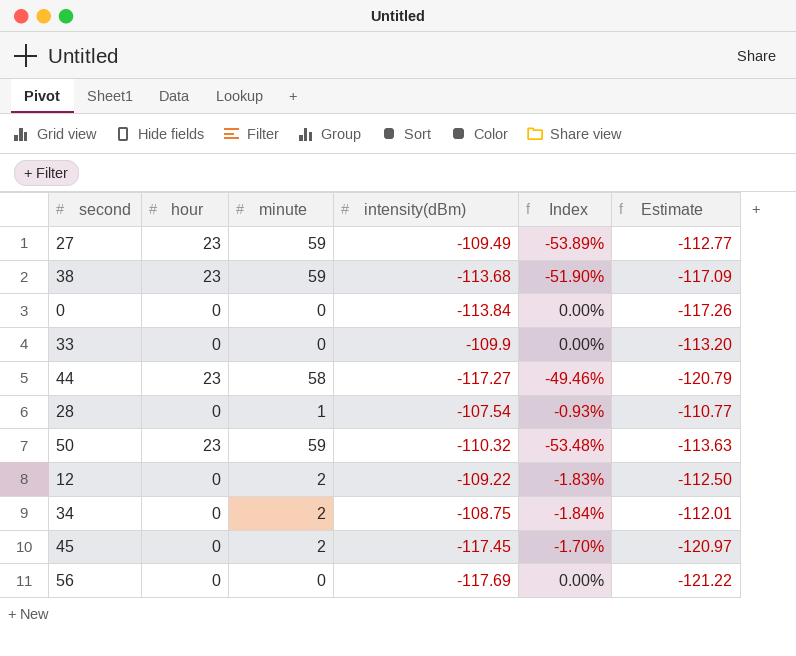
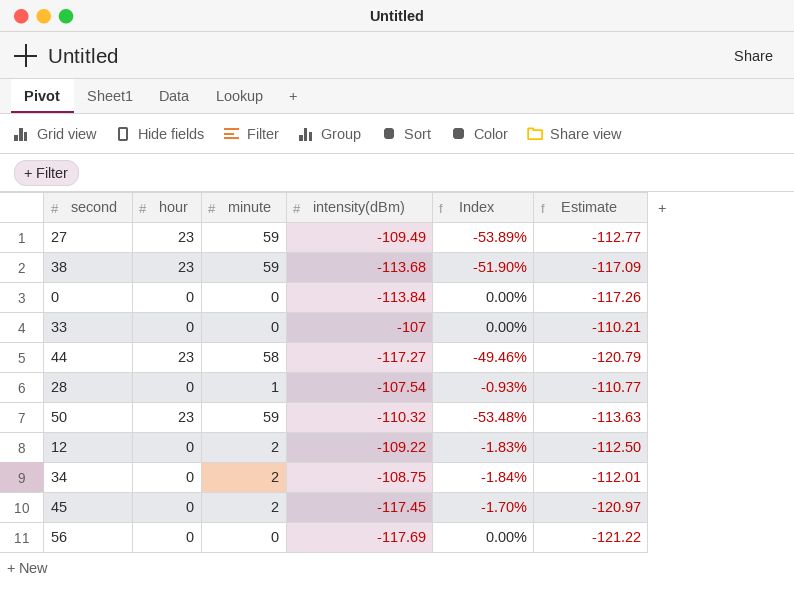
33 | intensity(dBm): -109.9 -> -107
33 | Estimate: -113.20 -> -110.21

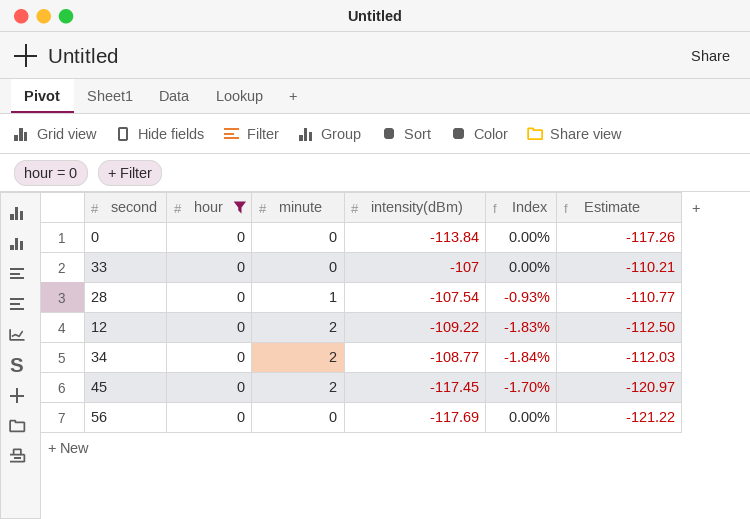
filter: none -> hour = 0
34 | intensity(dBm): -108.75 -> -108.77
34 | Estimate: -112.01 -> -112.03

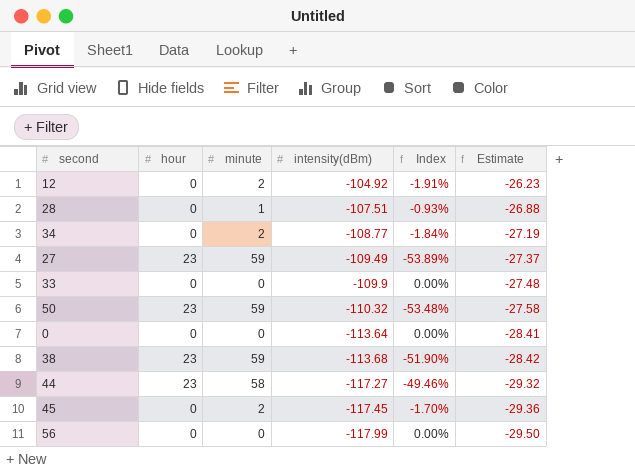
filter: hour = 0 -> none
row order: none -> intensity(dBm) descending
column Estimate | formula: [intensity(dBm)] * 1.03 -> [intensity(dBm)] * 0.25
12 | intensity(dBm): -109.22 -> -104.92
12 | Index: -1.83% -> -1.91%
28 | intensity(dBm): -107.54 -> -107.51
33 | intensity(dBm): -107 -> -109.9
0 | intensity(dBm): -113.84 -> -113.64
56 | intensity(dBm): -117.69 -> -117.99

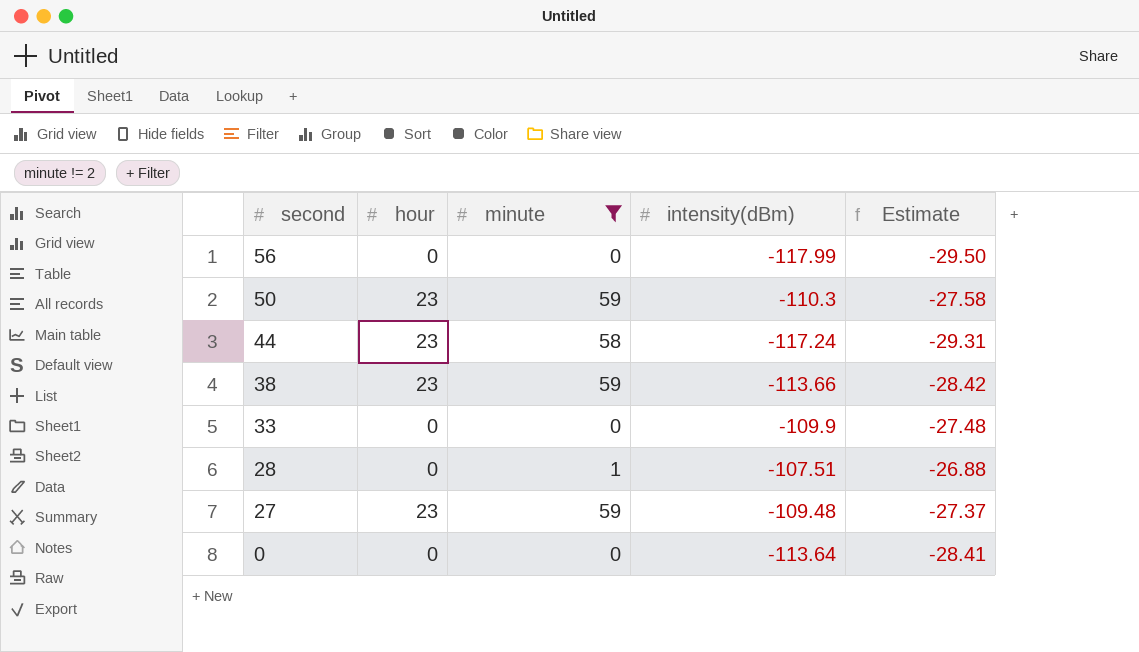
filter: none -> minute != 2
row order: intensity(dBm) descending -> second descending
column Index | formula: [minute] / [intensity(dBm)] -> none
50 | intensity(dBm): -110.32 -> -110.3
44 | intensity(dBm): -117.27 -> -117.24
44 | Estimate: -29.32 -> -29.31
38 | intensity(dBm): -113.68 -> -113.66
27 | intensity(dBm): -109.49 -> -109.48

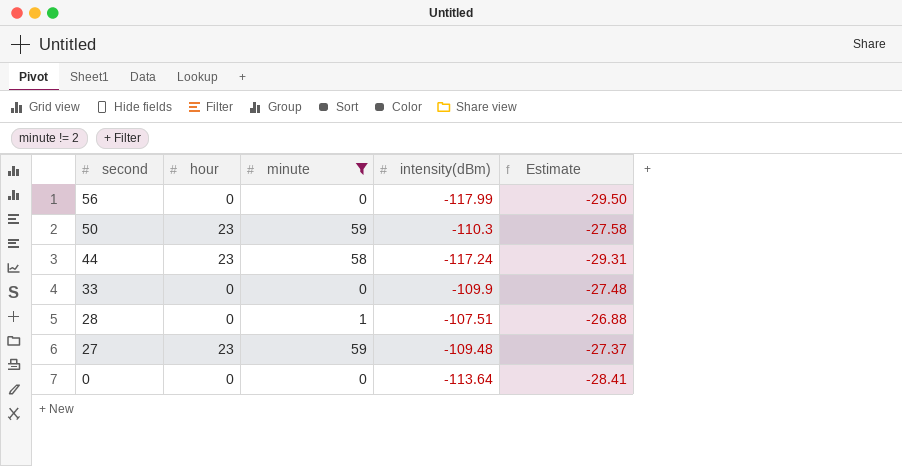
row 38: 23 | 59 | -113.66 | -28.42 -> none

